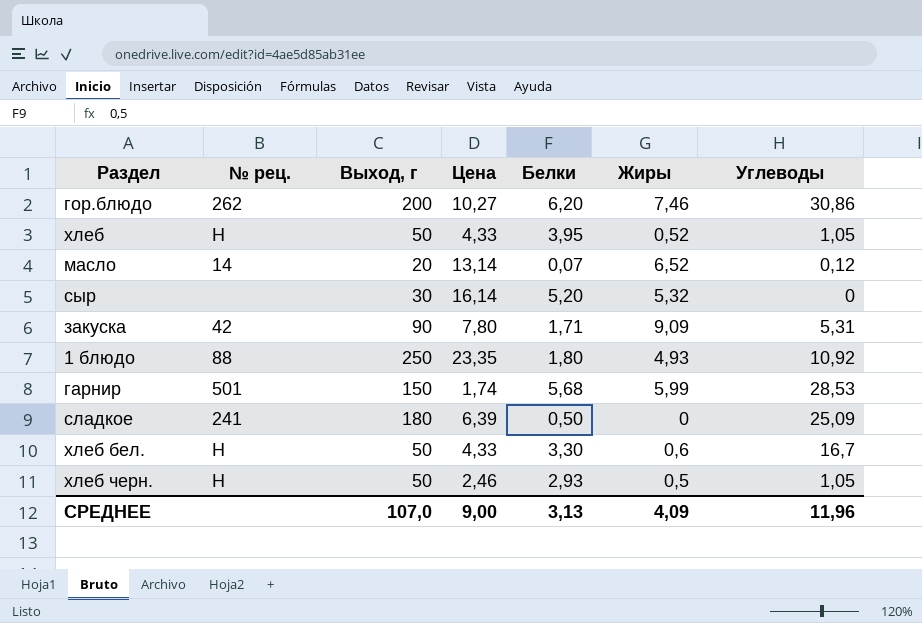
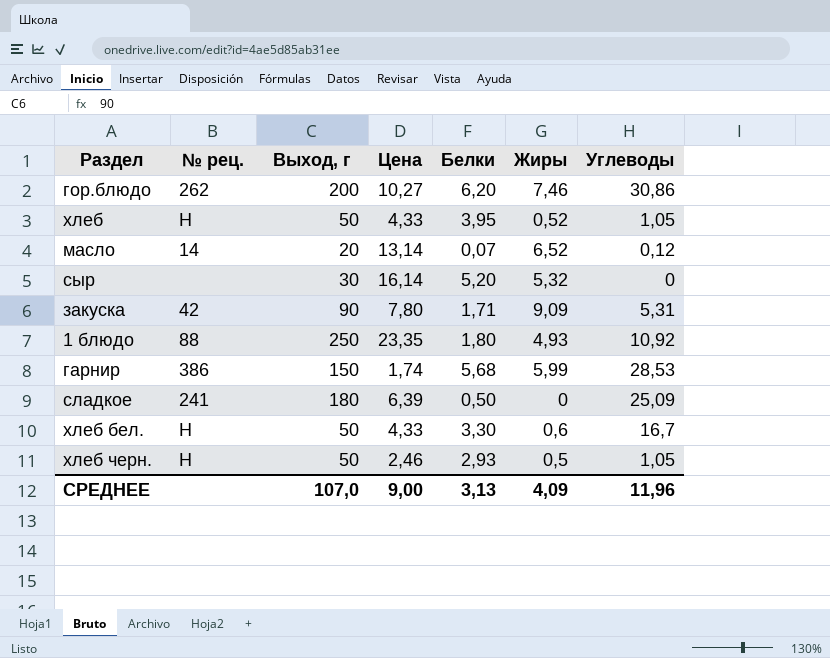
гарнир | № рец.: 501 -> 386

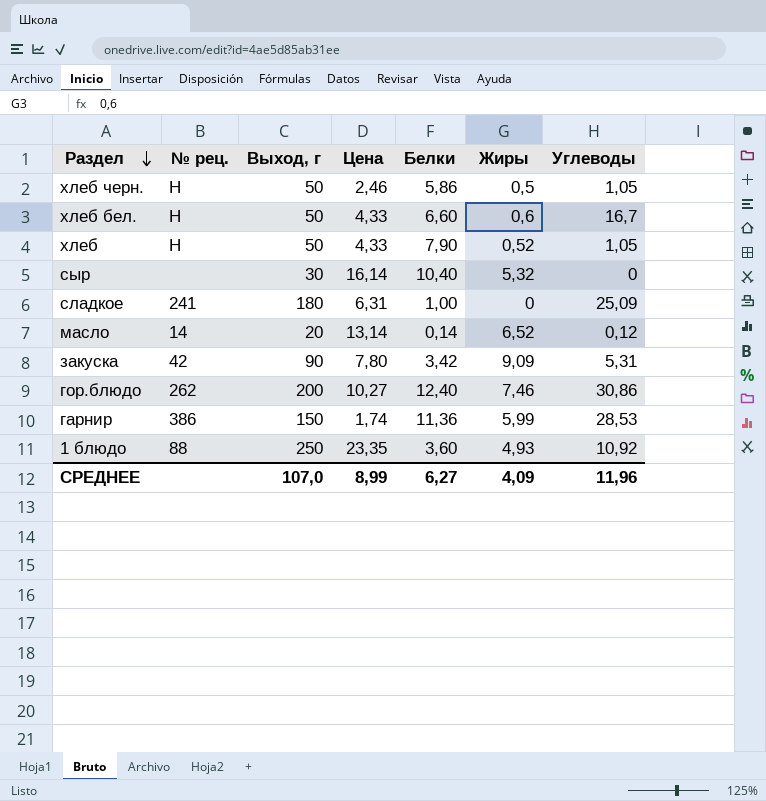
row order: none -> Раздел descending
хлеб черн. | Белки: 2,93 -> 5,86
хлеб бел. | Белки: 3,30 -> 6,60
хлеб | Белки: 3,95 -> 7,90
сыр | Белки: 5,20 -> 10,40
сладкое | Цена: 6,39 -> 6,31
сладкое | Белки: 0,50 -> 1,00
масло | Белки: 0,07 -> 0,14
закуска | Белки: 1,71 -> 3,42
гор.блюдо | Белки: 6,20 -> 12,40
гарнир | Белки: 5,68 -> 11,36
1 блюдо | Белки: 1,80 -> 3,60
СРЕДНЕЕ | Цена: 9,00 -> 8,99
СРЕДНЕЕ | Белки: 3,13 -> 6,27

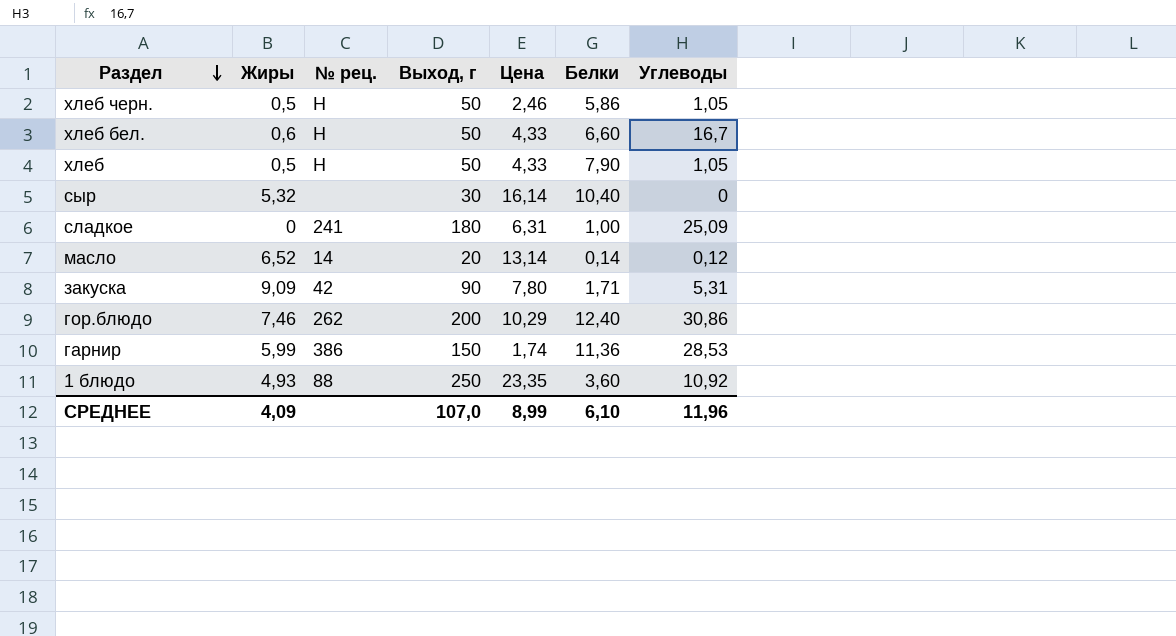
column Жиры | position: 6 -> 2
хлеб | Жиры: 0,52 -> 0,5
закуска | Белки: 3,42 -> 1,71
гор.блюдо | Цена: 10,27 -> 10,29
СРЕДНЕЕ | Белки: 6,27 -> 6,10

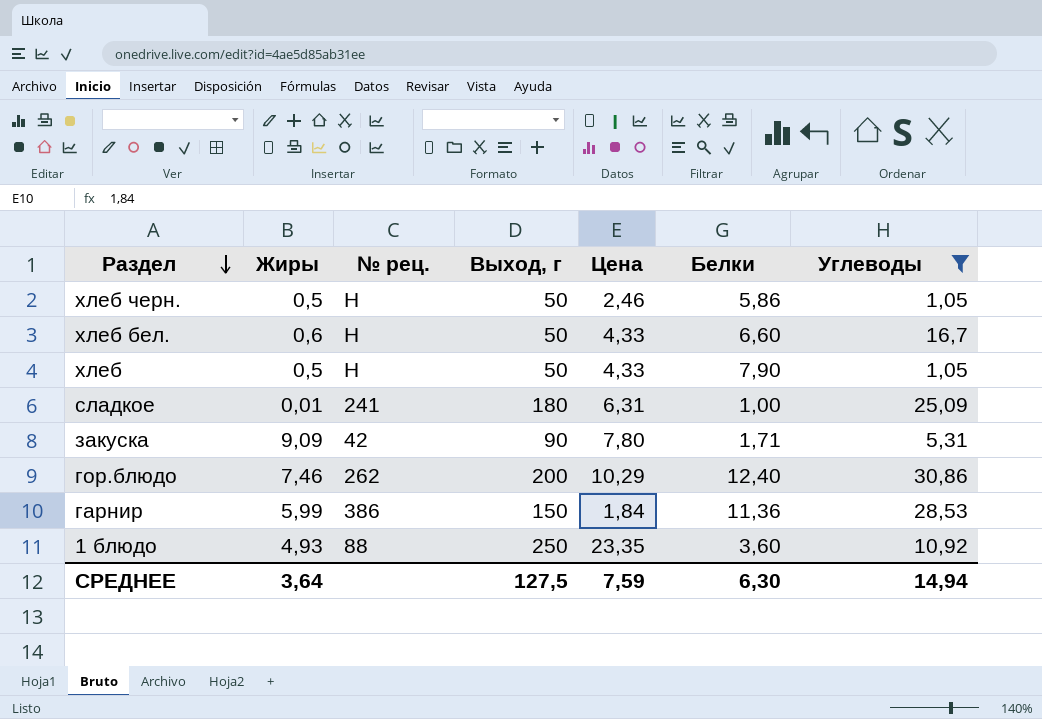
filter: none -> Углеводы >= 1,05
сладкое | Жиры: 0 -> 0,01
гарнир | Цена: 1,74 -> 1,84
СРЕДНЕЕ | Жиры: 4,09 -> 3,64
СРЕДНЕЕ | Выход, г: 107,0 -> 127,5
СРЕДНЕЕ | Цена: 8,99 -> 7,59
СРЕДНЕЕ | Белки: 6,10 -> 6,30
СРЕДНЕЕ | Углеводы: 11,96 -> 14,94

